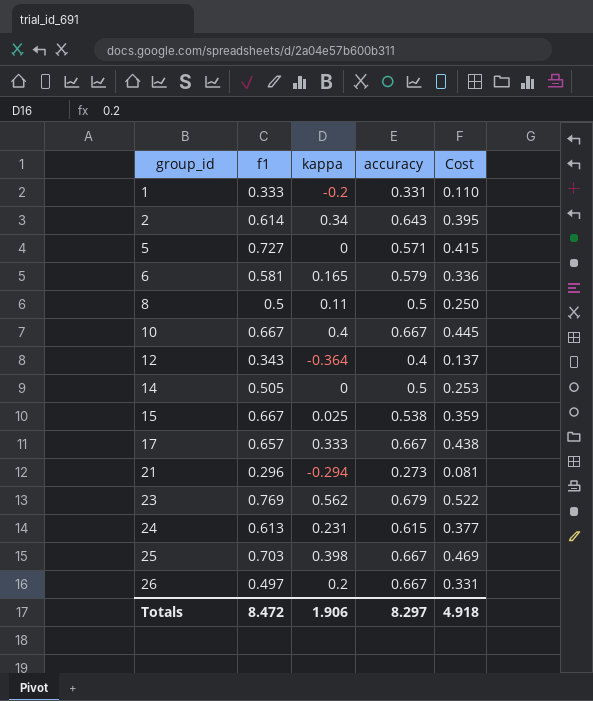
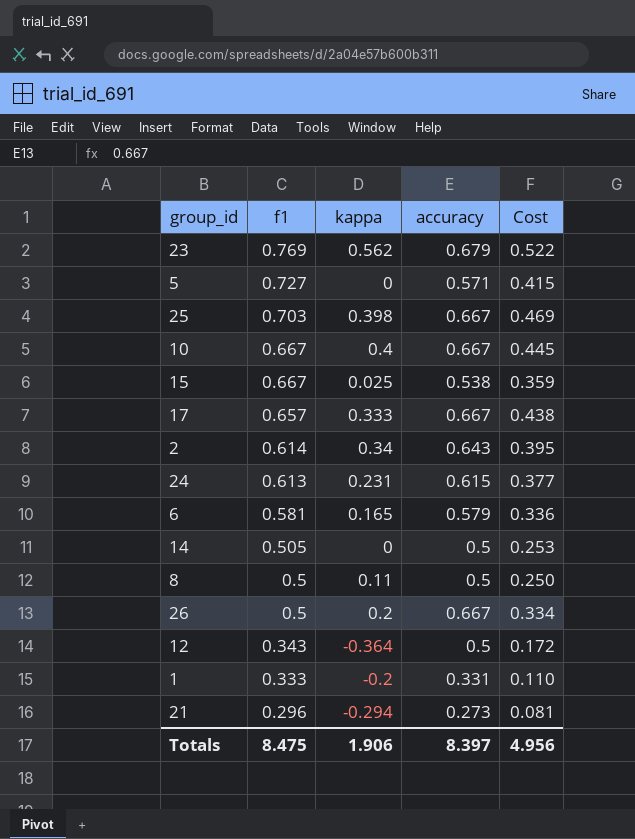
row order: group_id ascending -> f1 descending
26 | f1: 0.497 -> 0.5
26 | Cost: 0.331 -> 0.334
12 | accuracy: 0.4 -> 0.5
12 | Cost: 0.137 -> 0.172
Totals | f1: 8.472 -> 8.475
Totals | accuracy: 8.297 -> 8.397
Totals | Cost: 4.918 -> 4.956

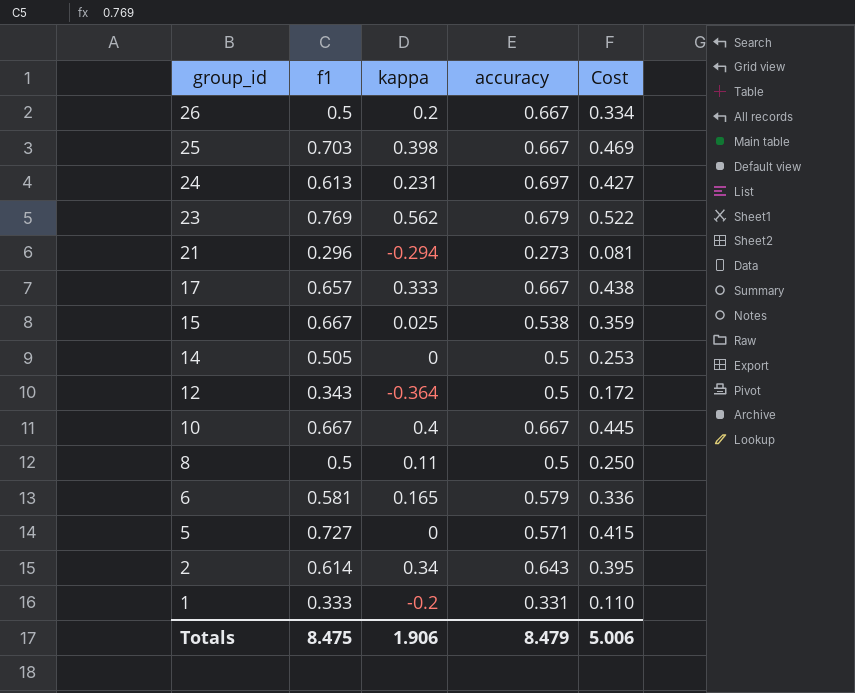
row order: f1 descending -> group_id descending
24 | accuracy: 0.615 -> 0.697
24 | Cost: 0.377 -> 0.427
Totals | accuracy: 8.397 -> 8.479
Totals | Cost: 4.956 -> 5.006

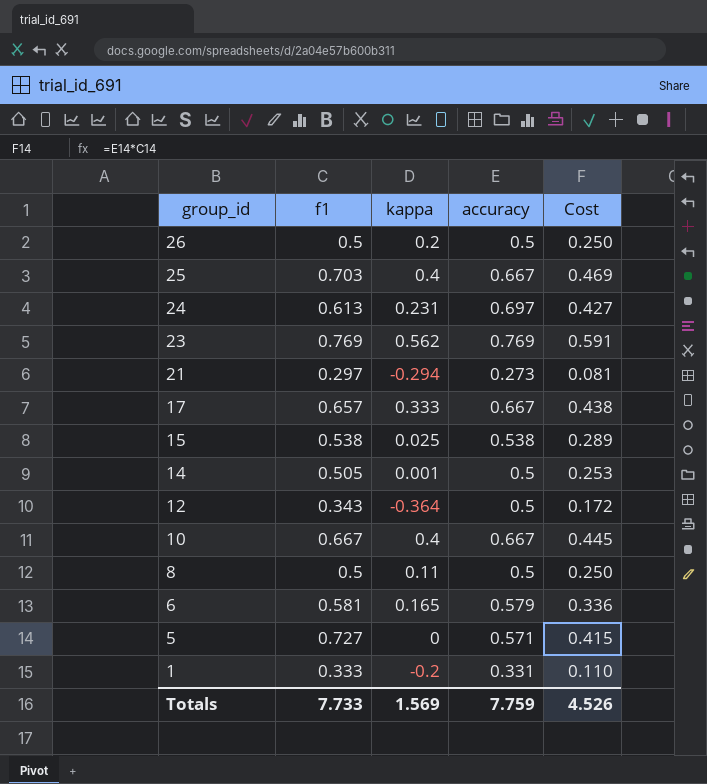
row 2: 0.614 | 0.34 | 0.643 | 0.395 -> none
26 | accuracy: 0.667 -> 0.5
26 | Cost: 0.334 -> 0.250
25 | kappa: 0.398 -> 0.4
23 | accuracy: 0.679 -> 0.769
23 | Cost: 0.522 -> 0.591
21 | f1: 0.296 -> 0.297
15 | f1: 0.667 -> 0.538
15 | Cost: 0.359 -> 0.289
14 | kappa: 0 -> 0.001
Totals | f1: 8.475 -> 7.733
Totals | kappa: 1.906 -> 1.569
Totals | accuracy: 8.479 -> 7.759
Totals | Cost: 5.006 -> 4.526

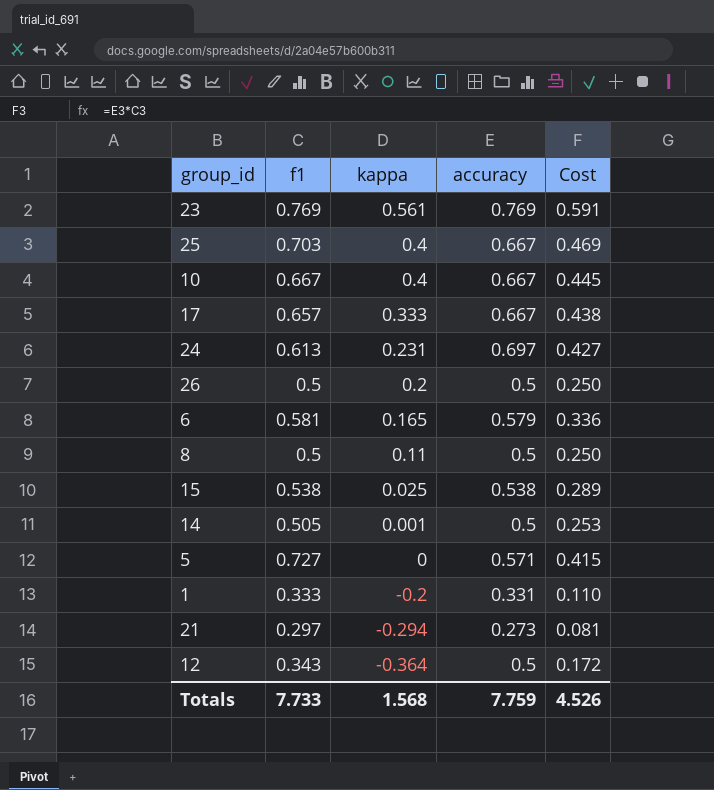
row order: group_id descending -> kappa descending
23 | kappa: 0.562 -> 0.561
Totals | kappa: 1.569 -> 1.568

